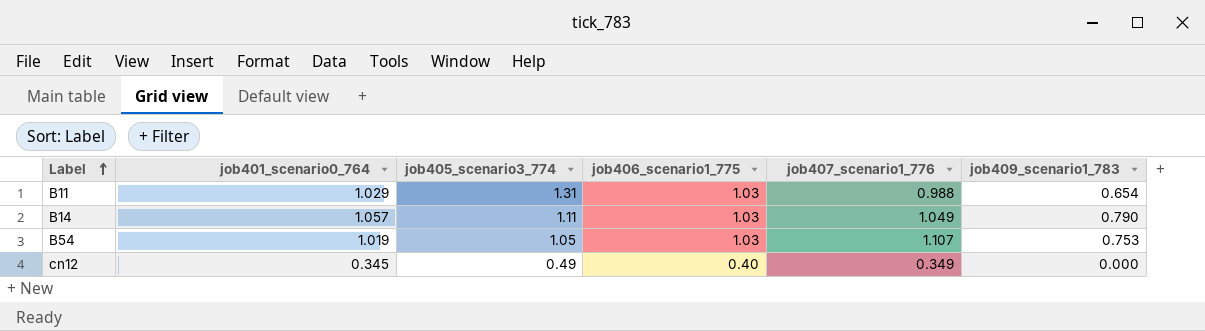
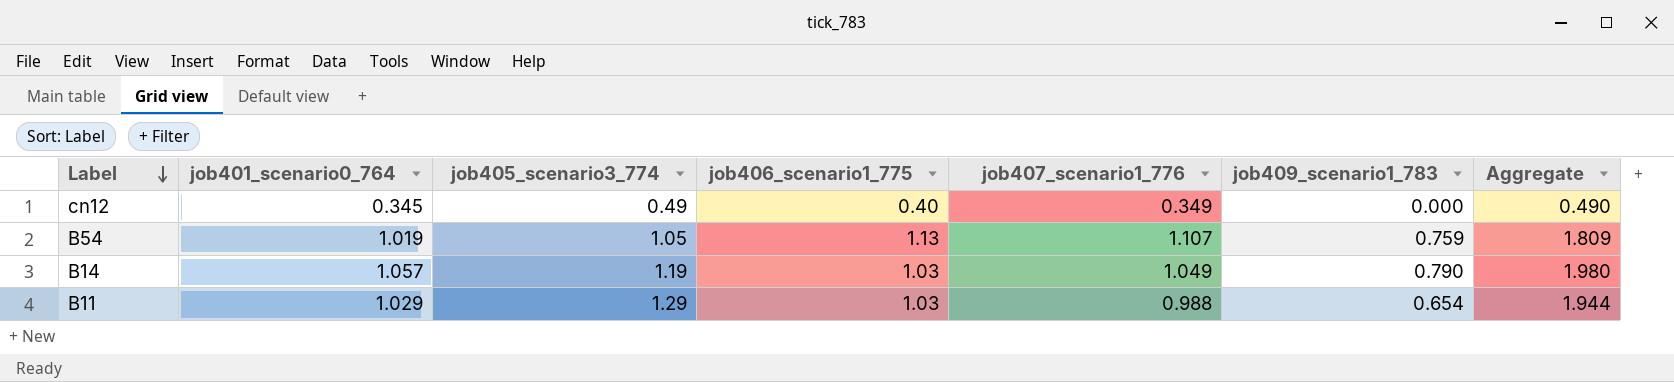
row order: Label ascending -> Label descending
column Aggregate | formula: none -> [job405_scenario3_774] + [job409_scenario1_783]
B54 | job406_scenario1_775: 1.03 -> 1.13
B54 | job409_scenario1_783: 0.753 -> 0.759
B14 | job405_scenario3_774: 1.11 -> 1.19
B11 | job405_scenario3_774: 1.31 -> 1.29

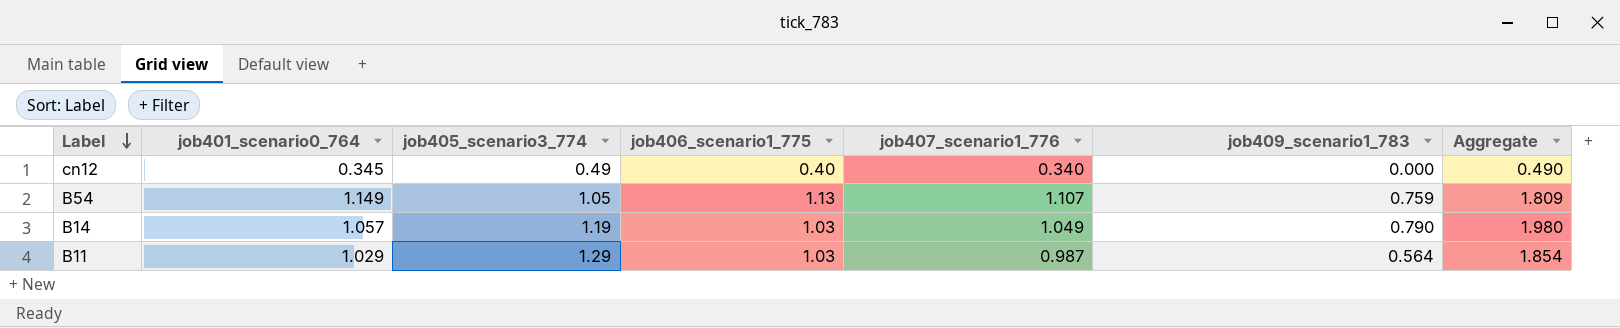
cn12 | job407_scenario1_776: 0.349 -> 0.340
B54 | job401_scenario0_764: 1.019 -> 1.149
B11 | job407_scenario1_776: 0.988 -> 0.987
B11 | job409_scenario1_783: 0.654 -> 0.564
B11 | Aggregate: 1.944 -> 1.854

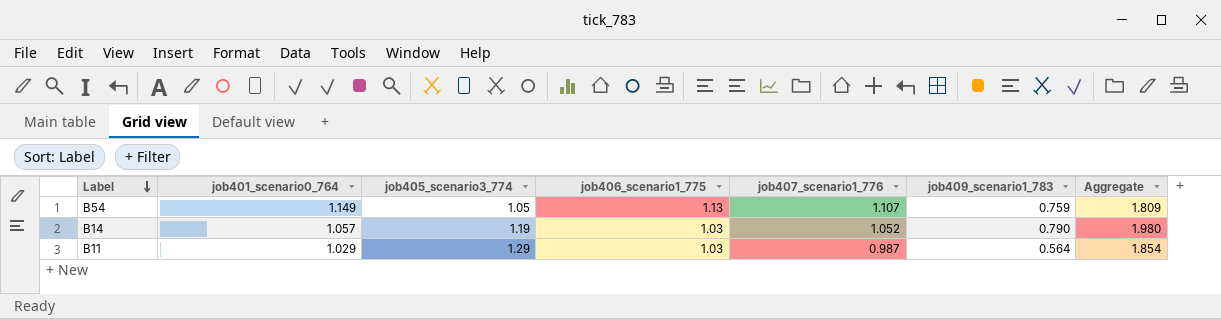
row cn12: 0.345 | 0.49 | 0.40 | 0.340 | 0.000 | 0.490 -> none
B14 | job407_scenario1_776: 1.049 -> 1.052

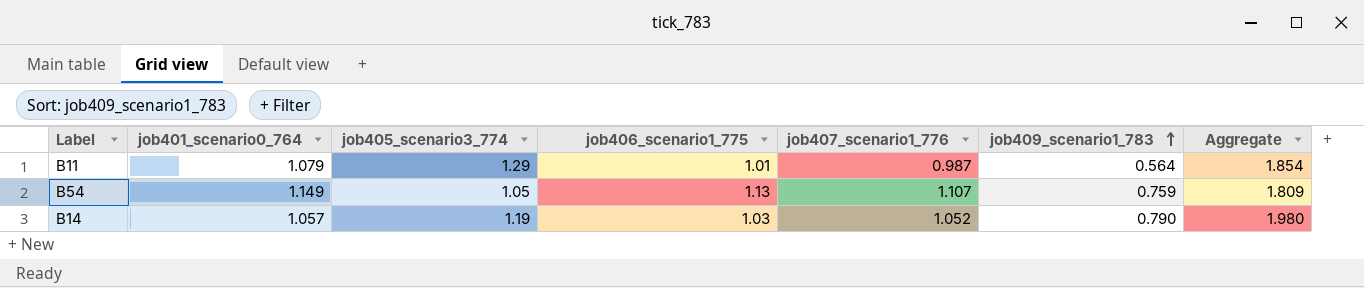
row order: Label descending -> job409_scenario1_783 ascending
B11 | job401_scenario0_764: 1.029 -> 1.079
B11 | job406_scenario1_775: 1.03 -> 1.01

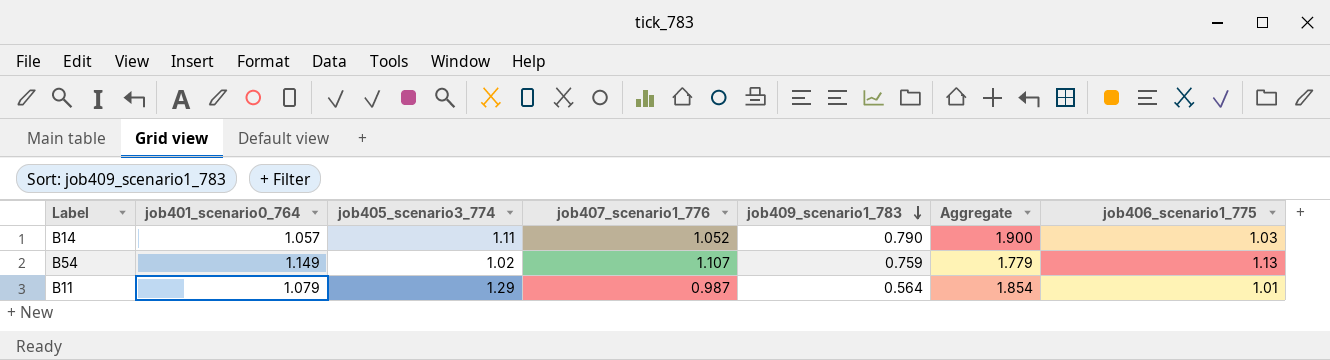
row order: job409_scenario1_783 ascending -> job409_scenario1_783 descending
column job406_scenario1_775 | position: 4 -> 7
B14 | job405_scenario3_774: 1.19 -> 1.11
B14 | Aggregate: 1.980 -> 1.900
B54 | job405_scenario3_774: 1.05 -> 1.02
B54 | Aggregate: 1.809 -> 1.779

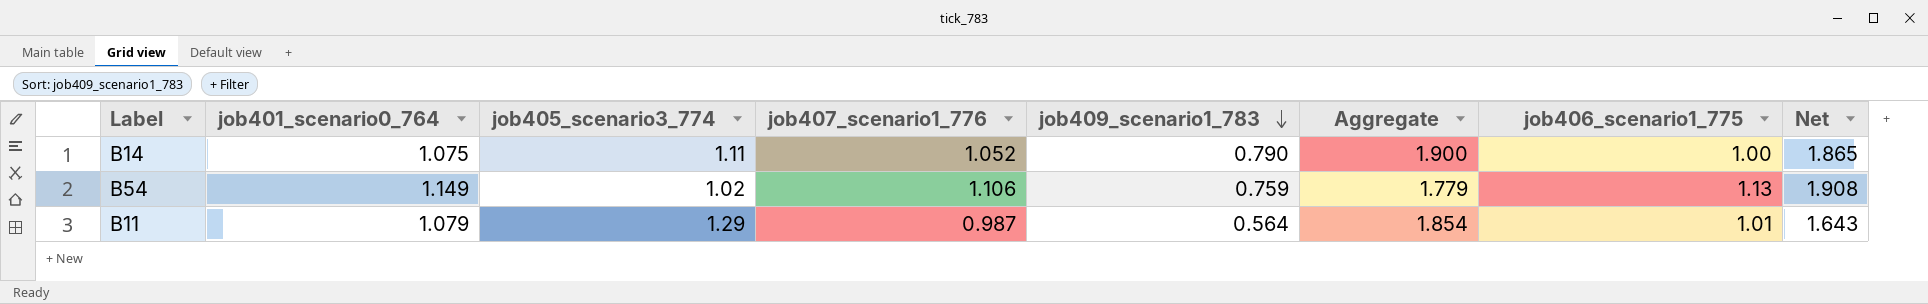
column Net | formula: none -> [job401_scenario0_764] + [job409_scenario1_783]
B14 | job401_scenario0_764: 1.057 -> 1.075
B14 | job406_scenario1_775: 1.03 -> 1.00
B54 | job407_scenario1_776: 1.107 -> 1.106

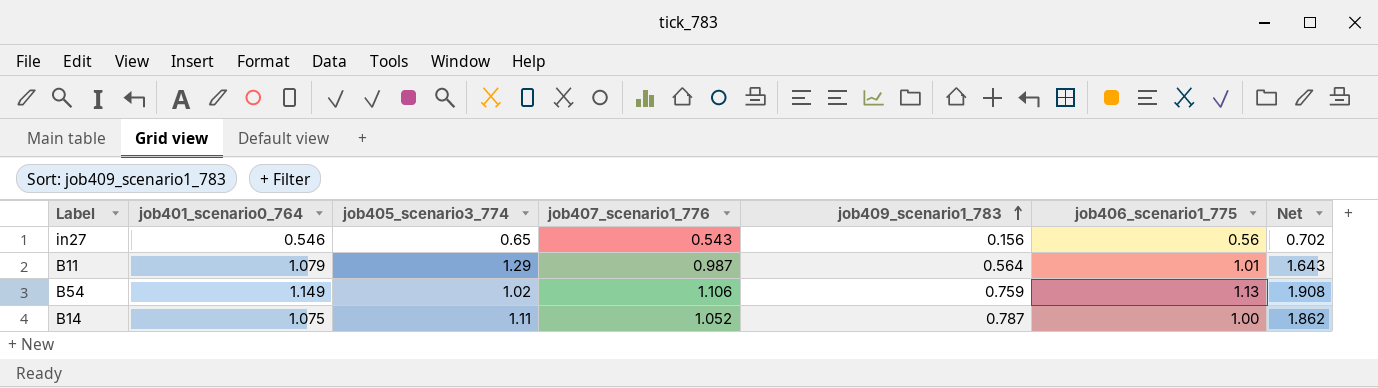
row order: job409_scenario1_783 descending -> job409_scenario1_783 ascending
column Aggregate | formula: [job405_scenario3_774] + [job409_scenario1_783] -> none
row in27: none -> 0.546 | 0.65 | 0.543 | 0.156 | 0.56 | 0.702
B14 | job409_scenario1_783: 0.790 -> 0.787
B14 | Net: 1.865 -> 1.862

